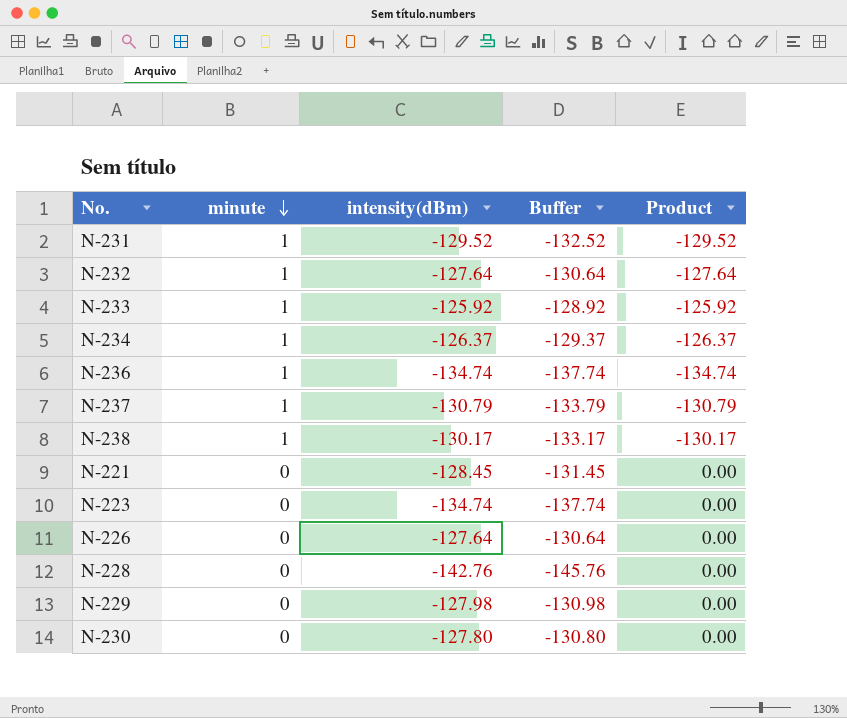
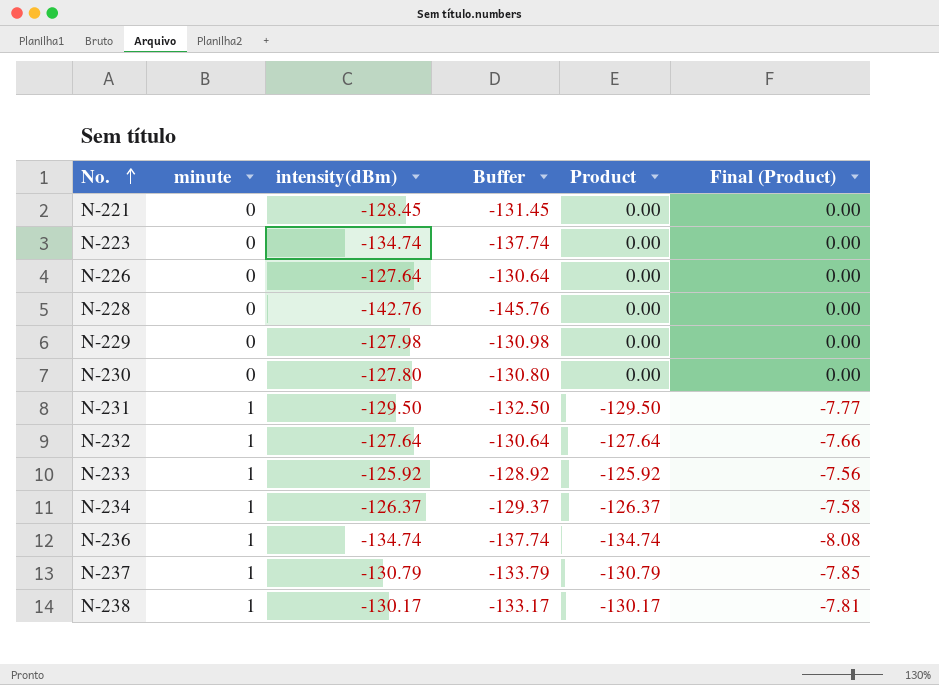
row order: minute descending -> No. ascending
column Final (Product) | formula: none -> [Product] * 0.06
N-231 | intensity(dBm): -129.52 -> -129.50
N-231 | Buffer: -132.52 -> -132.50
N-231 | Product: -129.52 -> -129.50

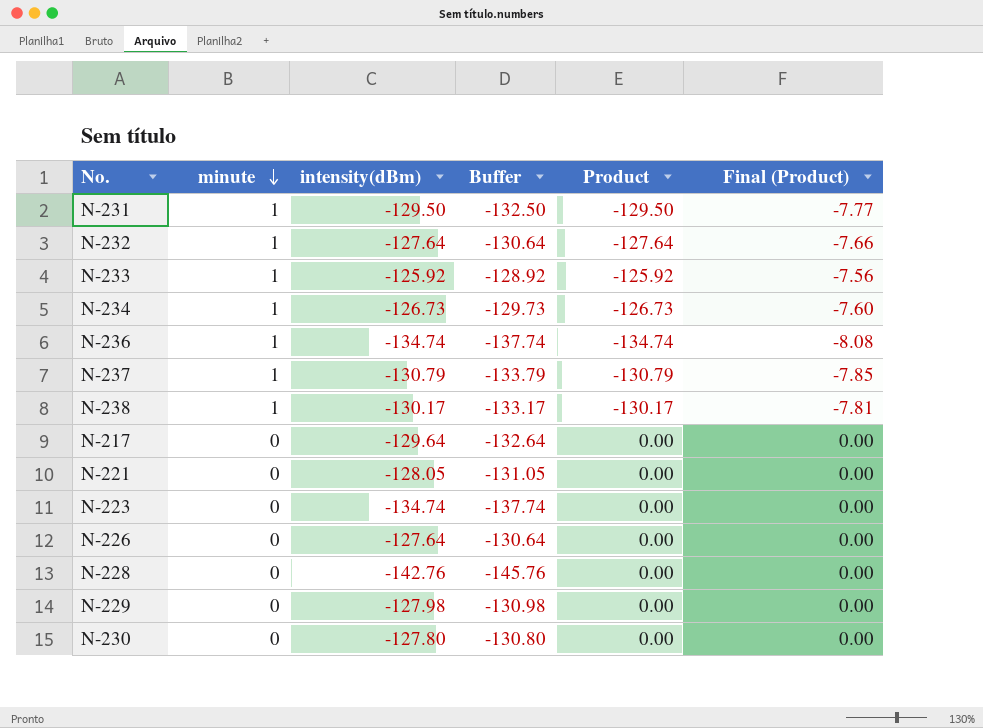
row order: No. ascending -> minute descending
N-234 | intensity(dBm): -126.37 -> -126.73
N-234 | Buffer: -129.37 -> -129.73
N-234 | Product: -126.37 -> -126.73
N-234 | Final (Product): -7.58 -> -7.60
row N-217: none -> 0 | -129.64 | -132.64 | 0.00 | 0.00
N-221 | intensity(dBm): -128.45 -> -128.05
N-221 | Buffer: -131.45 -> -131.05

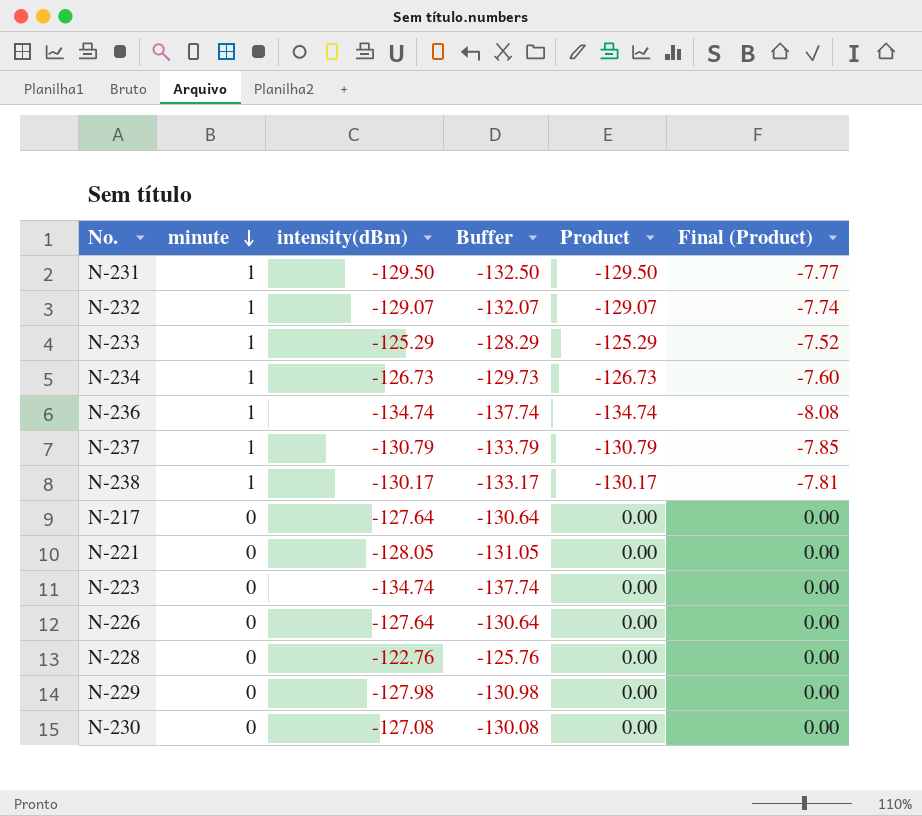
N-232 | intensity(dBm): -127.64 -> -129.07
N-232 | Buffer: -130.64 -> -132.07
N-232 | Product: -127.64 -> -129.07
N-232 | Final (Product): -7.66 -> -7.74
N-233 | intensity(dBm): -125.92 -> -125.29
N-233 | Buffer: -128.92 -> -128.29
N-233 | Product: -125.92 -> -125.29
N-233 | Final (Product): -7.56 -> -7.52
N-217 | intensity(dBm): -129.64 -> -127.64
N-217 | Buffer: -132.64 -> -130.64
N-228 | intensity(dBm): -142.76 -> -122.76
N-228 | Buffer: -145.76 -> -125.76
N-230 | intensity(dBm): -127.80 -> -127.08
N-230 | Buffer: -130.80 -> -130.08

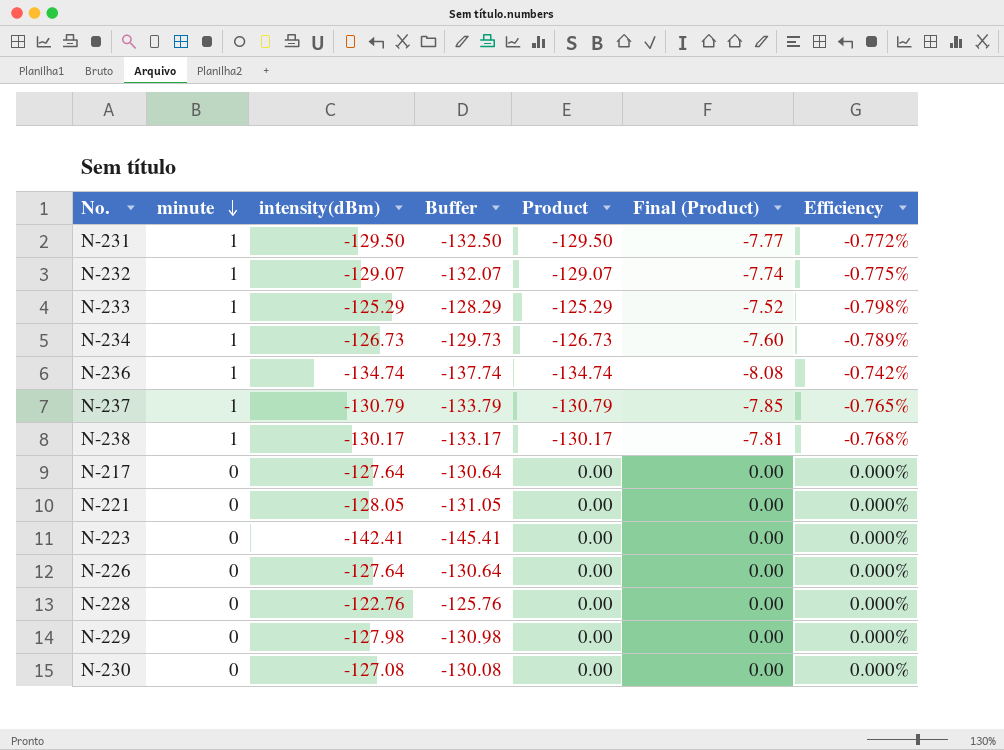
column Efficiency | formula: none -> [minute] / [intensity(dBm)]
N-223 | intensity(dBm): -134.74 -> -142.41
N-223 | Buffer: -137.74 -> -145.41

